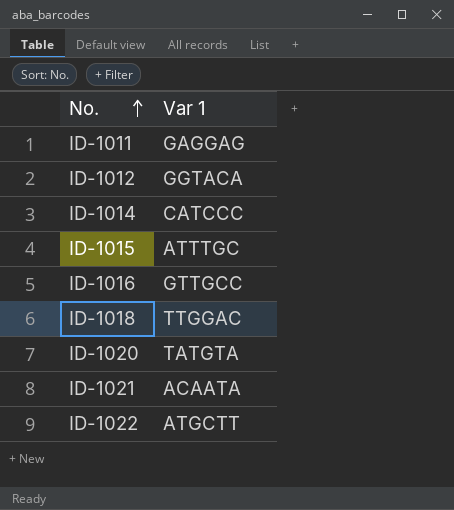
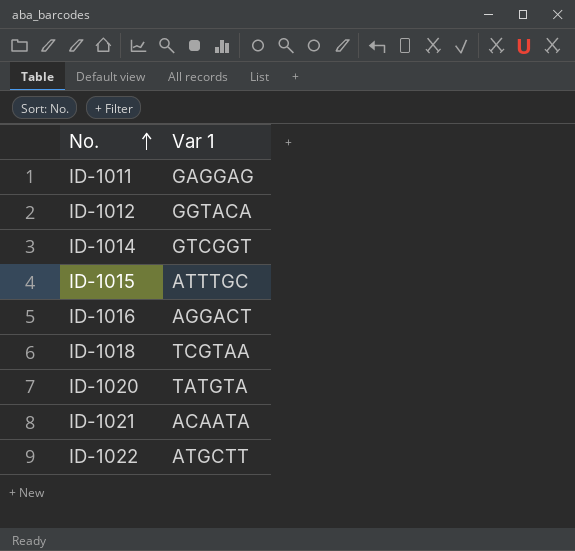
ID-1014 | Var 1: CATCCC -> GTCGGT
ID-1016 | Var 1: GTTGCC -> AGGACT
ID-1018 | Var 1: TTGGAC -> TCGTAA

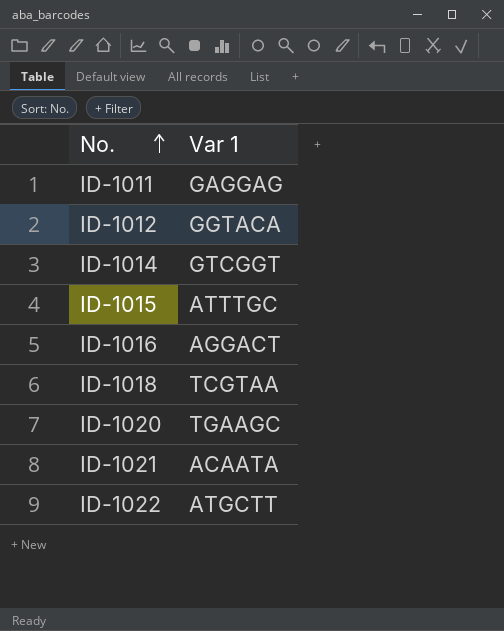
ID-1020 | Var 1: TATGTA -> TGAAGC

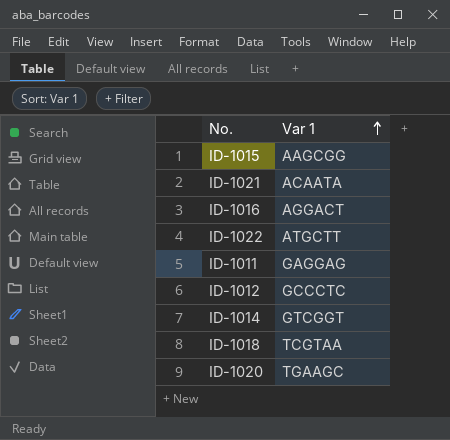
row order: No. ascending -> Var 1 ascending
ID-1015 | Var 1: ATTTGC -> AAGCGG
ID-1012 | Var 1: GGTACA -> GCCCTC

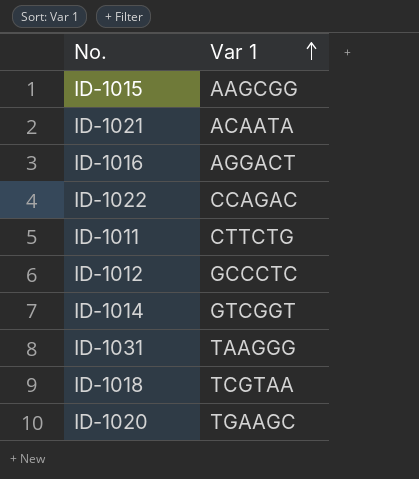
ID-1022 | Var 1: ATGCTT -> CCAGAC
ID-1011 | Var 1: GAGGAG -> CTTCTG
row ID-1031: none -> TAAGGG

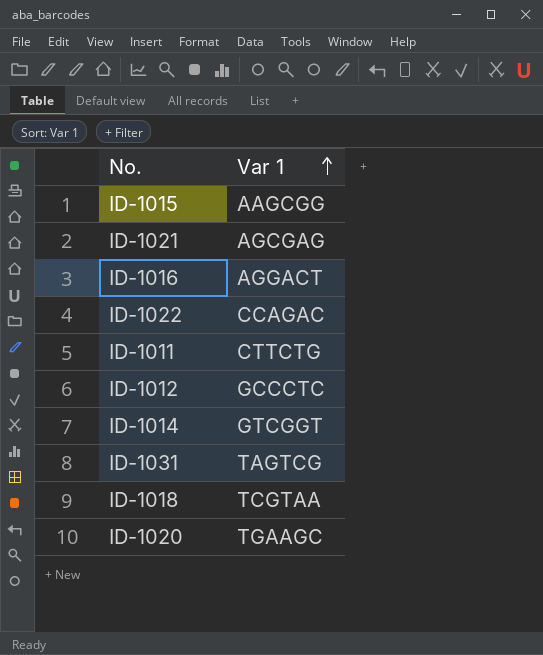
ID-1021 | Var 1: ACAATA -> AGCGAG
ID-1031 | Var 1: TAAGGG -> TAGTCG

